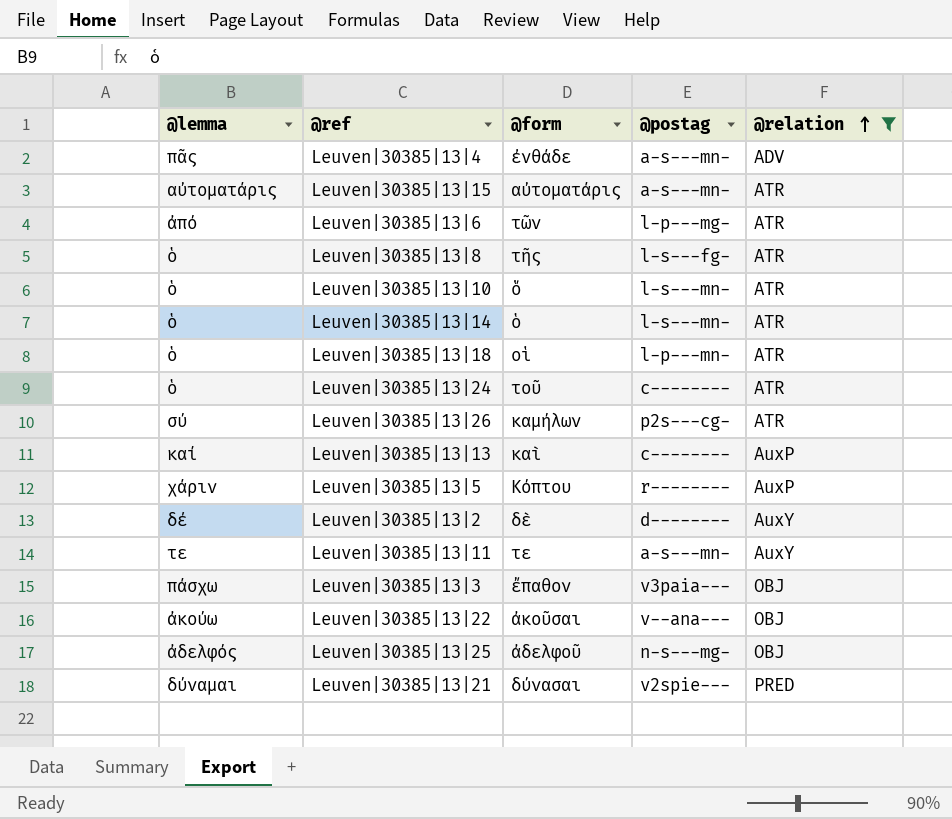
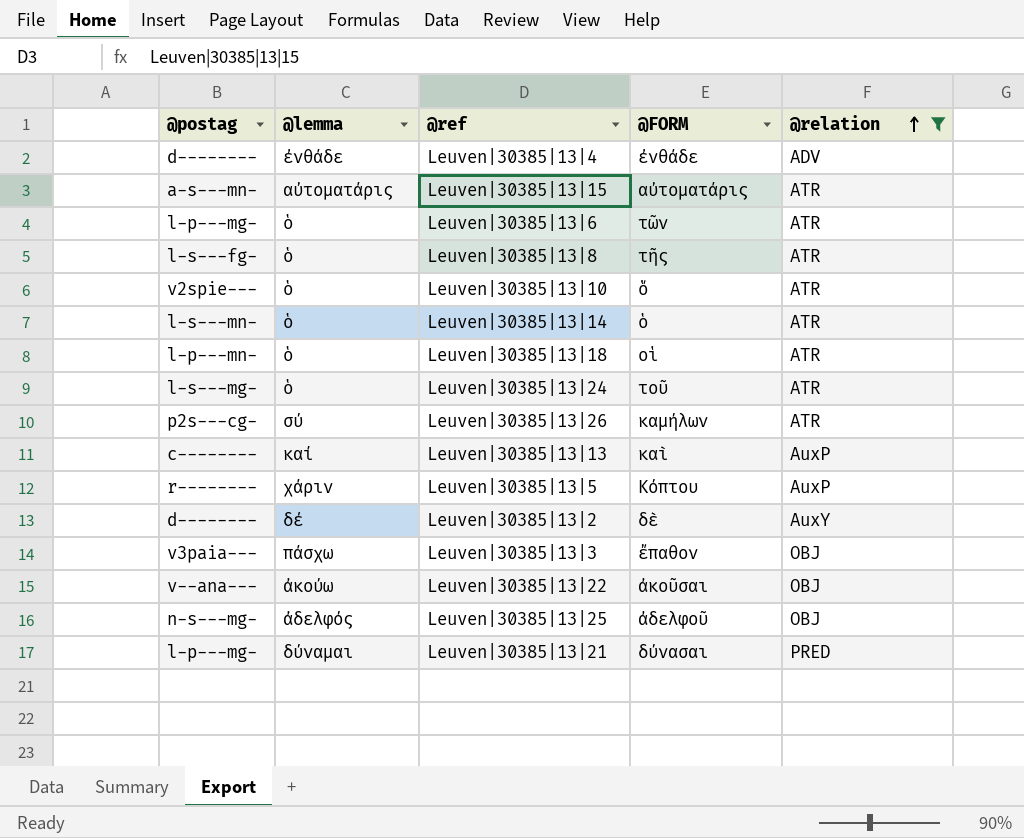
column @postag | position: 4 -> 1
column name: @form -> @FORM
row Leuven|30385|13|11: τε | τε | a-s---mn- | AuxY -> none
Leuven|30385|13|4 | @postag: a-s---mn- -> d--------
Leuven|30385|13|4 | @lemma: πᾶς -> ἐνθάδε
Leuven|30385|13|6 | @lemma: ἀπό -> ὁ
Leuven|30385|13|10 | @postag: l-s---mn- -> v2spie---
Leuven|30385|13|24 | @postag: c-------- -> l-s---mg-
Leuven|30385|13|21 | @postag: v2spie--- -> l-p---mg-

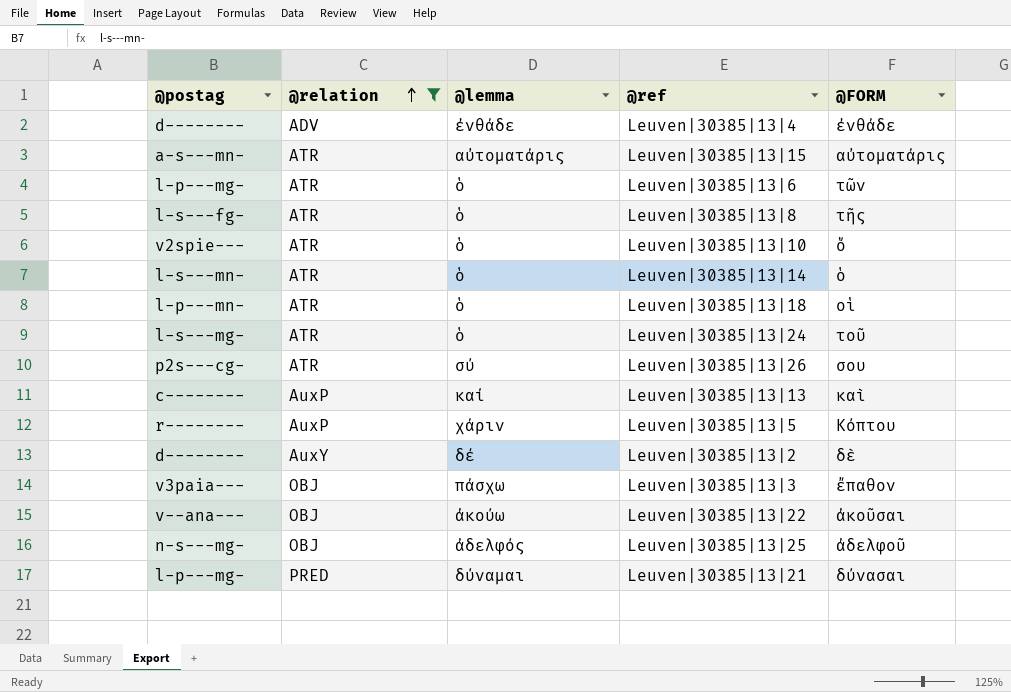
column @relation | position: 5 -> 2
Leuven|30385|13|26 | @FORM: καμήλων -> σου

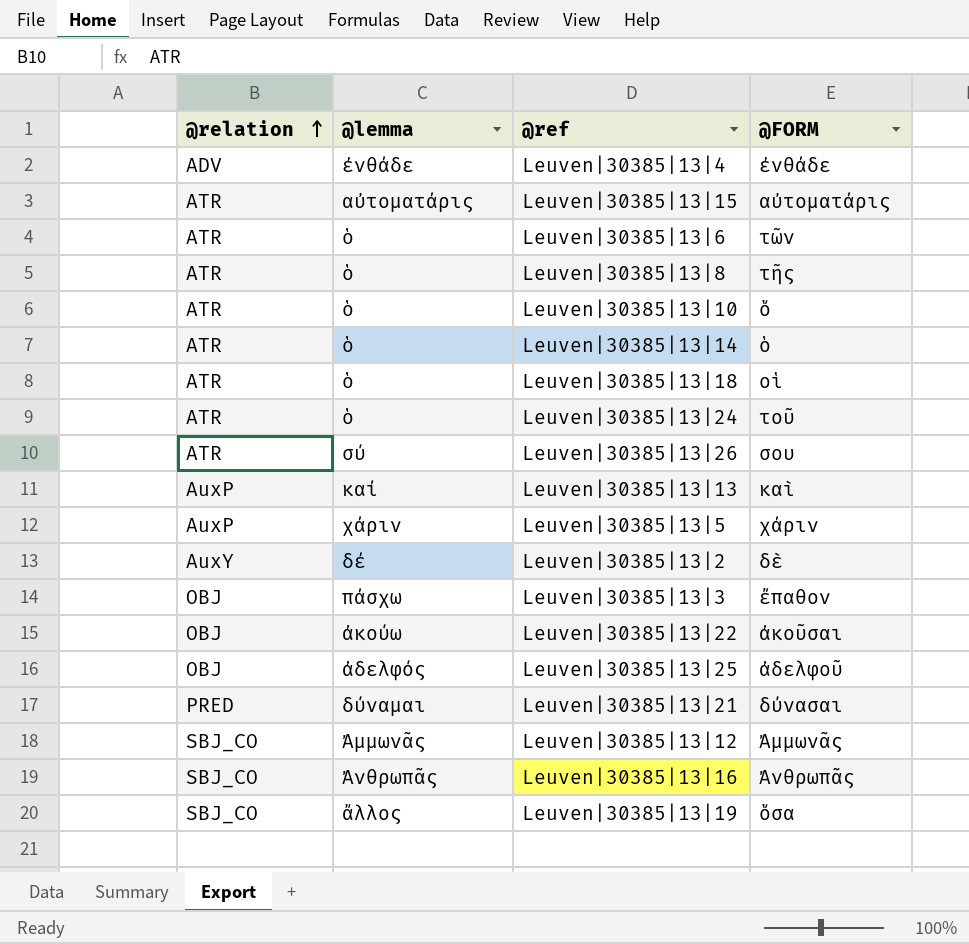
filter: @relation != SBJ_CO -> none
column @postag | position: 1 -> none
Leuven|30385|13|5 | @FORM: Κόπτου -> χάριν

